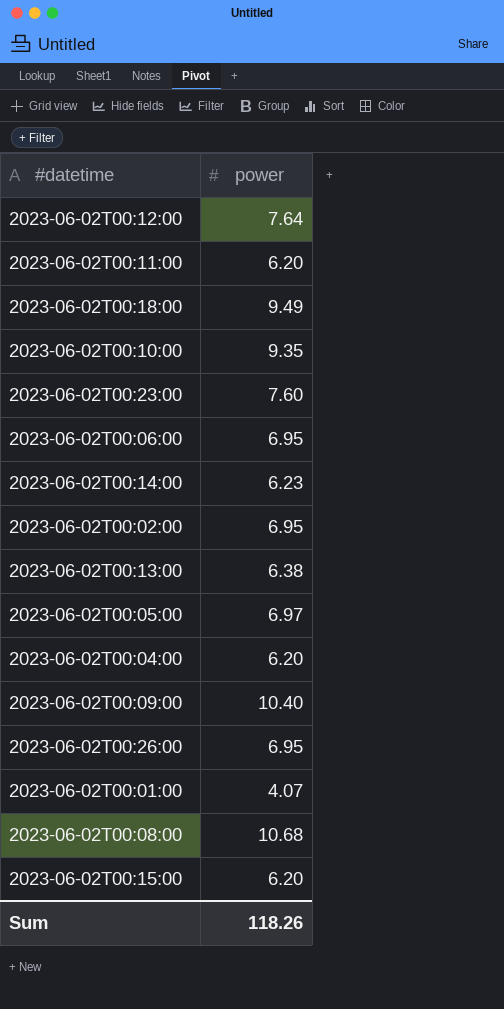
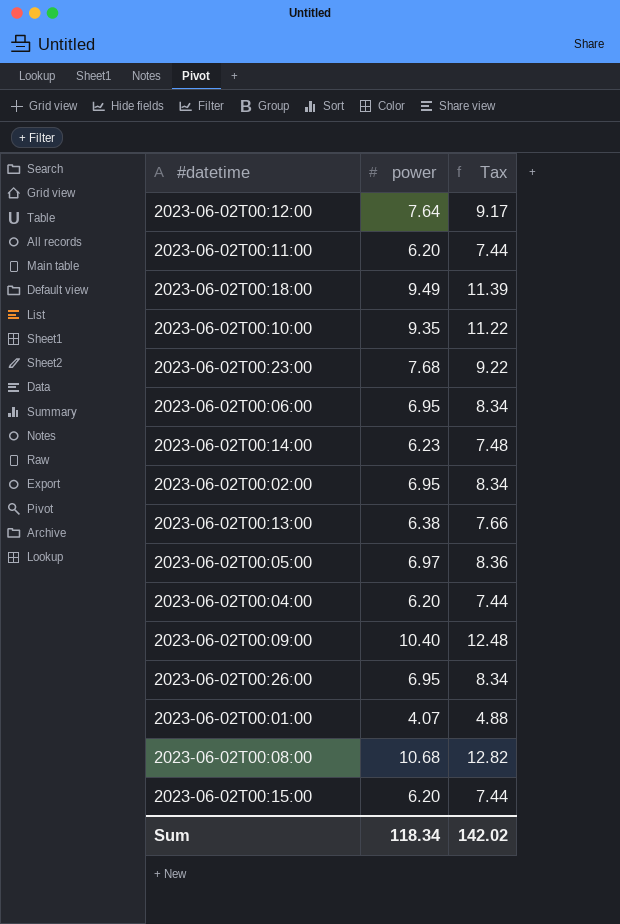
column Tax | formula: none -> [power] * 1.2
2023-06-02T00:23:00 | power: 7.60 -> 7.68
Sum | power: 118.26 -> 118.34

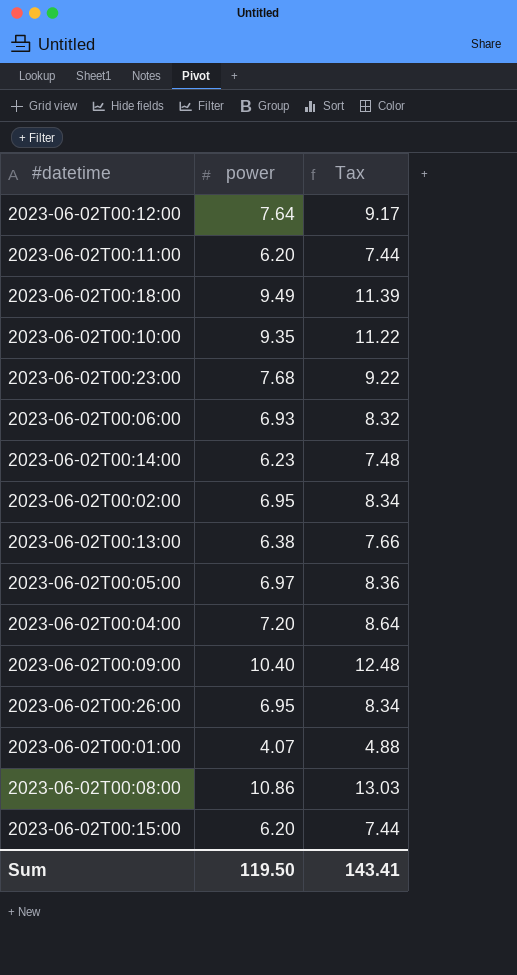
2023-06-02T00:06:00 | power: 6.95 -> 6.93
2023-06-02T00:06:00 | Tax: 8.34 -> 8.32
2023-06-02T00:04:00 | power: 6.20 -> 7.20
2023-06-02T00:04:00 | Tax: 7.44 -> 8.64
2023-06-02T00:08:00 | power: 10.68 -> 10.86
2023-06-02T00:08:00 | Tax: 12.82 -> 13.03
Sum | power: 118.34 -> 119.50
Sum | Tax: 142.02 -> 143.41

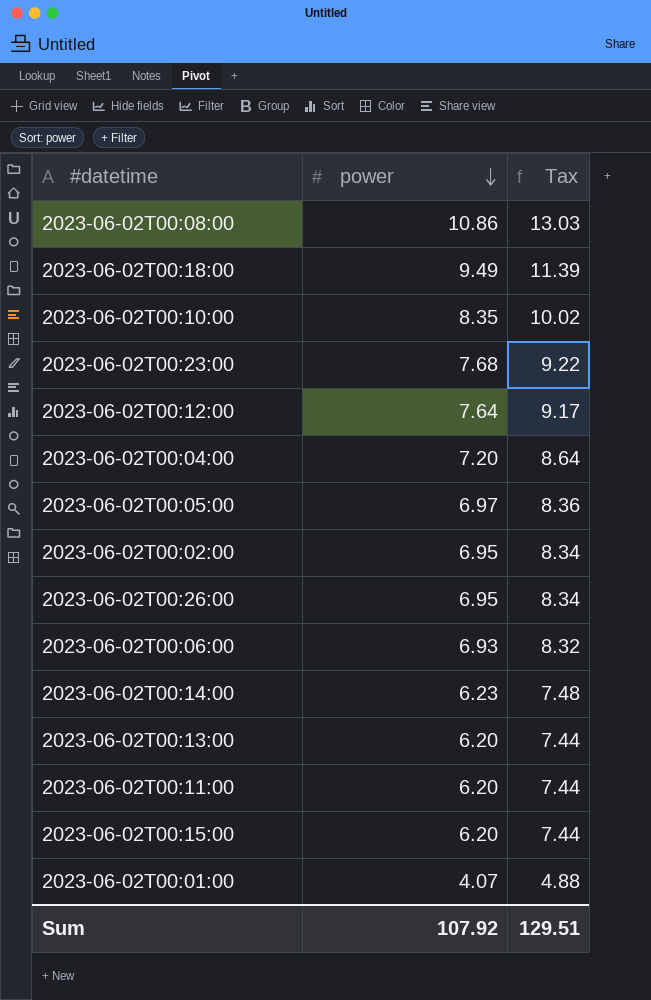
row order: none -> power descending
row 2023-06-02T00:09:00: 10.40 | 12.48 -> none
2023-06-02T00:10:00 | power: 9.35 -> 8.35
2023-06-02T00:10:00 | Tax: 11.22 -> 10.02
2023-06-02T00:13:00 | power: 6.38 -> 6.20
2023-06-02T00:13:00 | Tax: 7.66 -> 7.44
Sum | power: 119.50 -> 107.92
Sum | Tax: 143.41 -> 129.51

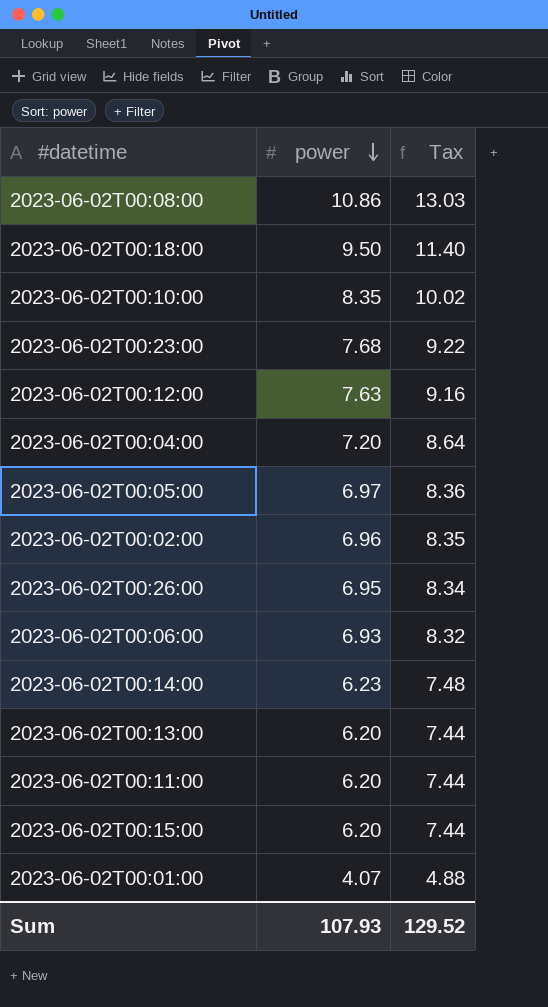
2023-06-02T00:18:00 | power: 9.49 -> 9.50
2023-06-02T00:18:00 | Tax: 11.39 -> 11.40
2023-06-02T00:12:00 | power: 7.64 -> 7.63
2023-06-02T00:12:00 | Tax: 9.17 -> 9.16
2023-06-02T00:02:00 | power: 6.95 -> 6.96
2023-06-02T00:02:00 | Tax: 8.34 -> 8.35
Sum | power: 107.92 -> 107.93
Sum | Tax: 129.51 -> 129.52

